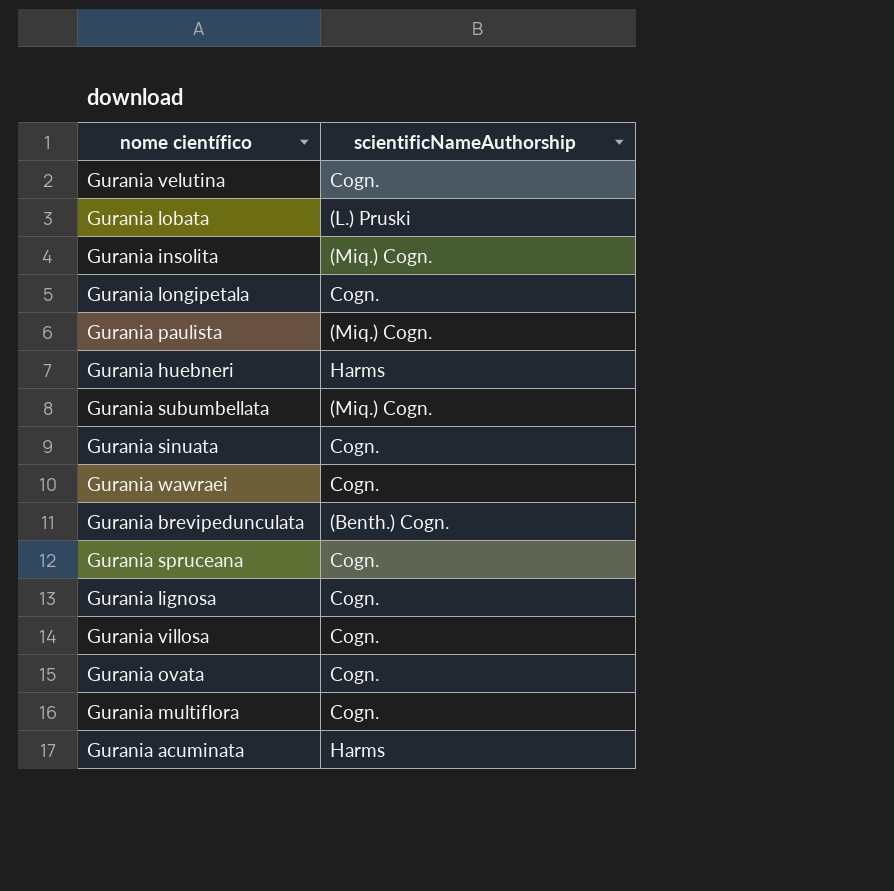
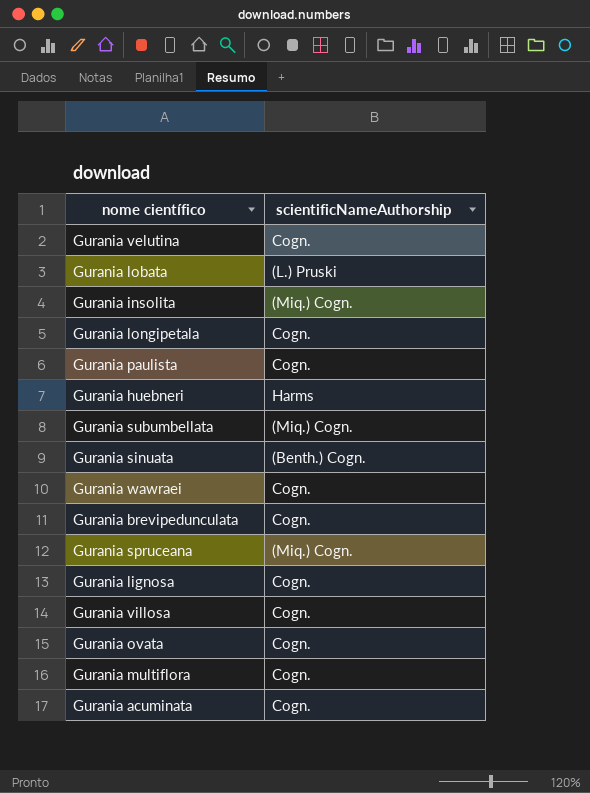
Gurania paulista | scientificNameAuthorship: (Miq.) Cogn. -> Cogn.
Gurania sinuata | scientificNameAuthorship: Cogn. -> (Benth.) Cogn.
Gurania brevipedunculata | scientificNameAuthorship: (Benth.) Cogn. -> Cogn.
Gurania spruceana | scientificNameAuthorship: Cogn. -> (Miq.) Cogn.
Gurania acuminata | scientificNameAuthorship: Harms -> Cogn.

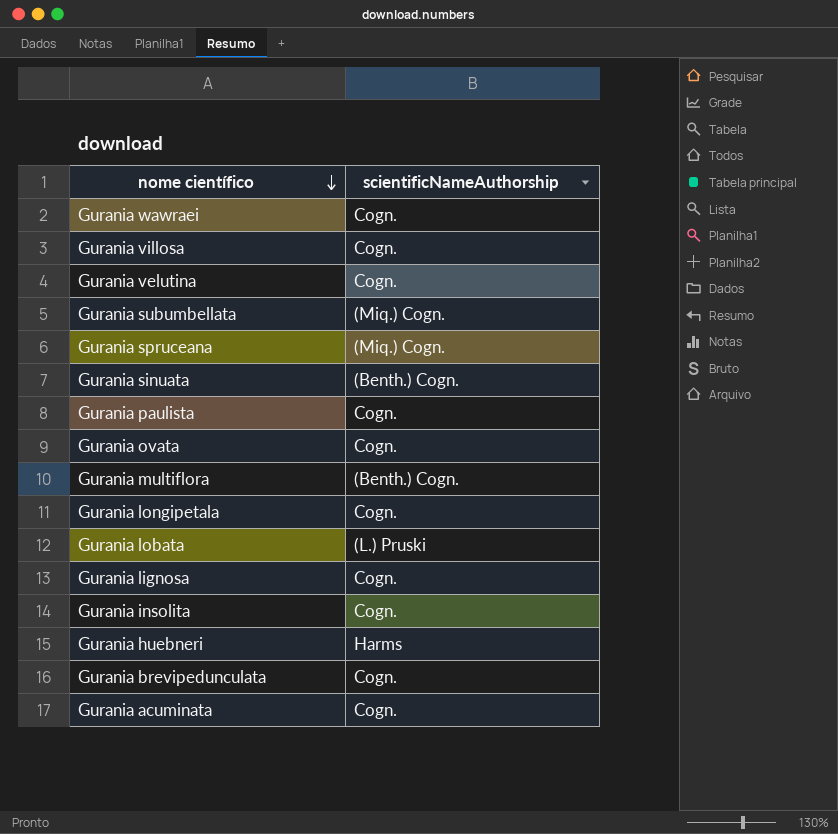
row order: none -> nome científico descending
Gurania multiflora | scientificNameAuthorship: Cogn. -> (Benth.) Cogn.
Gurania insolita | scientificNameAuthorship: (Miq.) Cogn. -> Cogn.

